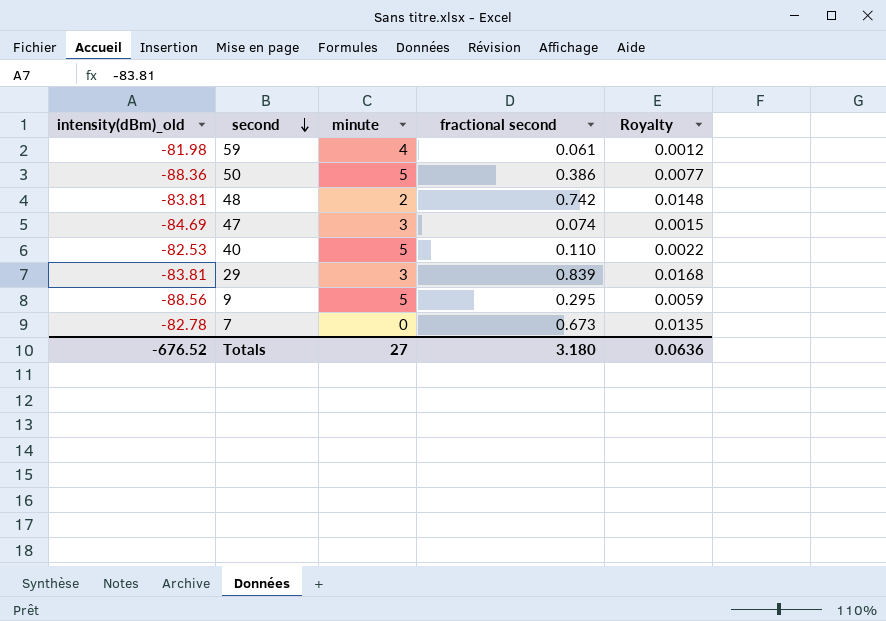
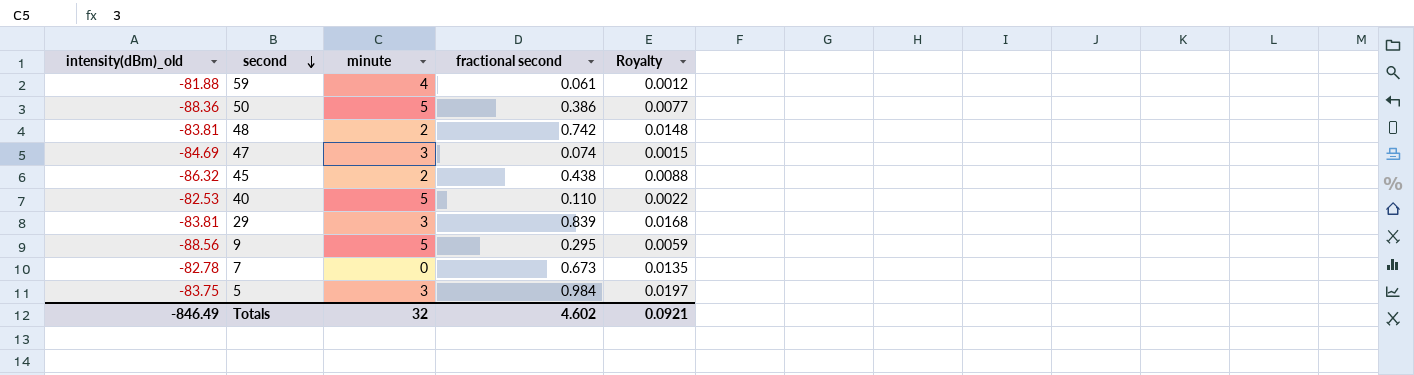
59 | intensity(dBm)_old: -81.98 -> -81.88
row 45: none -> -86.32 | 2 | 0.438 | 0.0088
row 5: none -> -83.75 | 3 | 0.984 | 0.0197
Totals | intensity(dBm)_old: -676.52 -> -846.49
Totals | minute: 27 -> 32
Totals | fractional second: 3.180 -> 4.602
Totals | Royalty: 0.0636 -> 0.0921

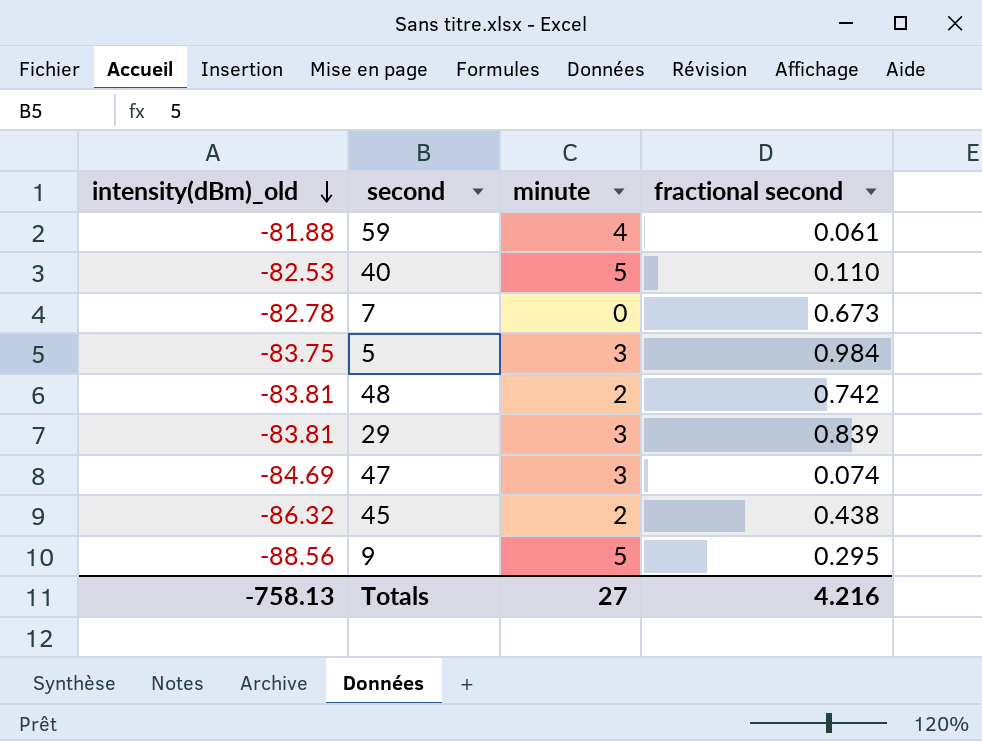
row order: second descending -> intensity(dBm)_old descending
column Royalty | formula: [fractional second] * 0.02 -> none
row 50: -88.36 | 5 | 0.386 | 0.0077 -> none
Totals | intensity(dBm)_old: -846.49 -> -758.13
Totals | minute: 32 -> 27
Totals | fractional second: 4.602 -> 4.216

